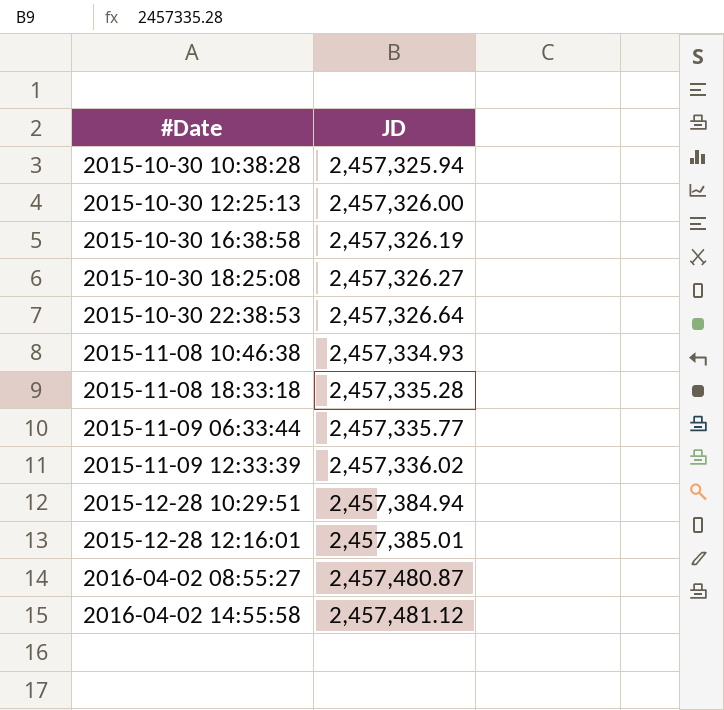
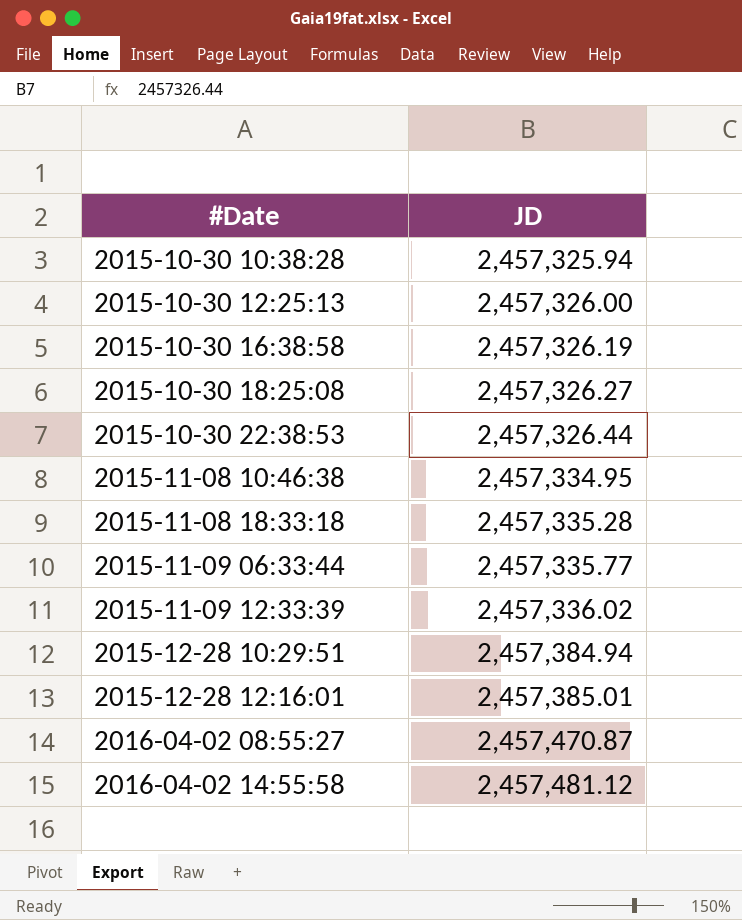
2015-10-30 22:38:53 | JD: 2,457,326.64 -> 2,457,326.44
2015-11-08 10:46:38 | JD: 2,457,334.93 -> 2,457,334.95
2016-04-02 08:55:27 | JD: 2,457,480.87 -> 2,457,470.87

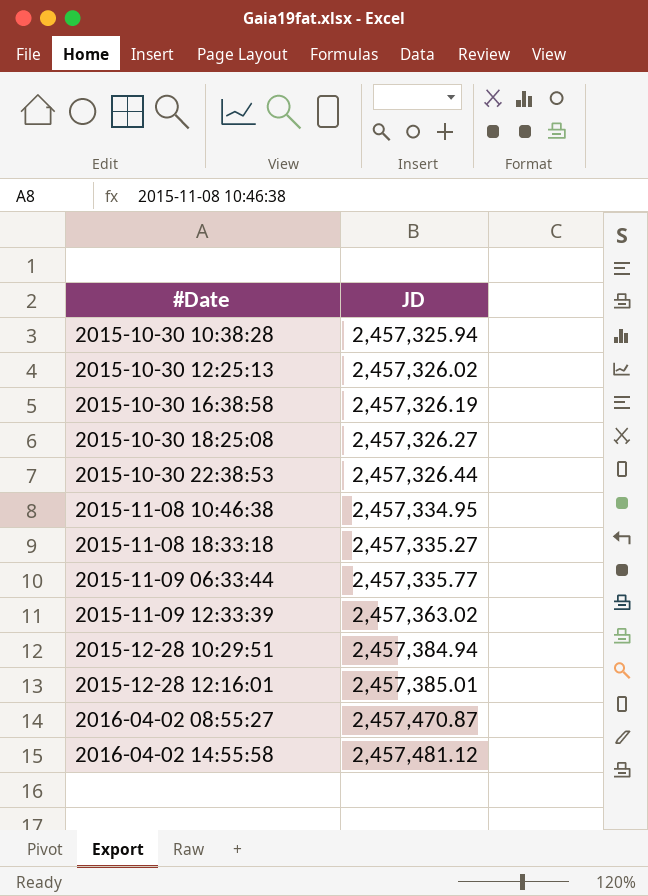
2015-10-30 12:25:13 | JD: 2,457,326.00 -> 2,457,326.02
2015-11-08 18:33:18 | JD: 2,457,335.28 -> 2,457,335.27
2015-11-09 12:33:39 | JD: 2,457,336.02 -> 2,457,363.02

